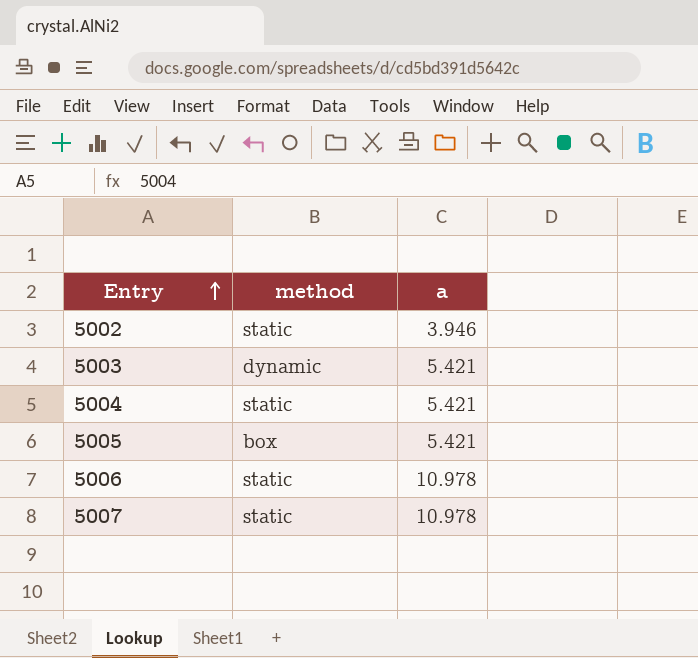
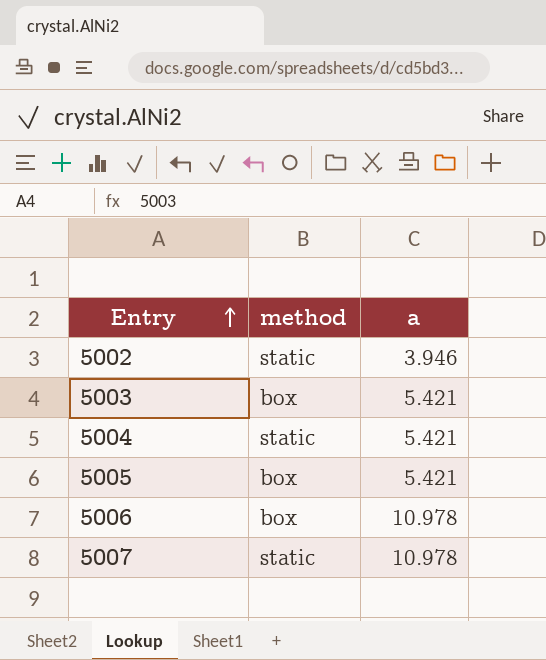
5003 | method: dynamic -> box
5006 | method: static -> box

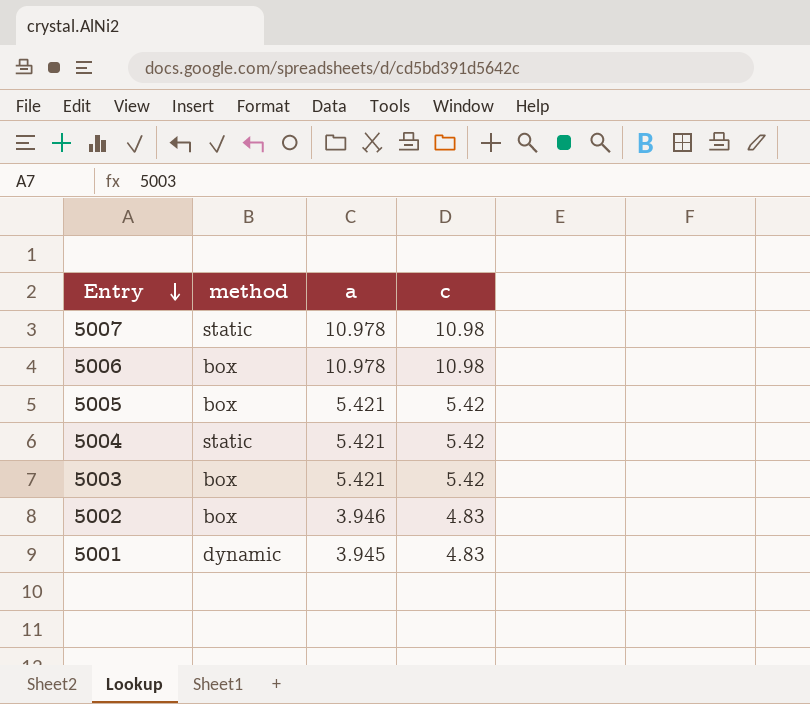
row order: Entry ascending -> Entry descending
column c | position: none -> 4
5002 | method: static -> box
row 5001: none -> dynamic | 3.945 | 4.83

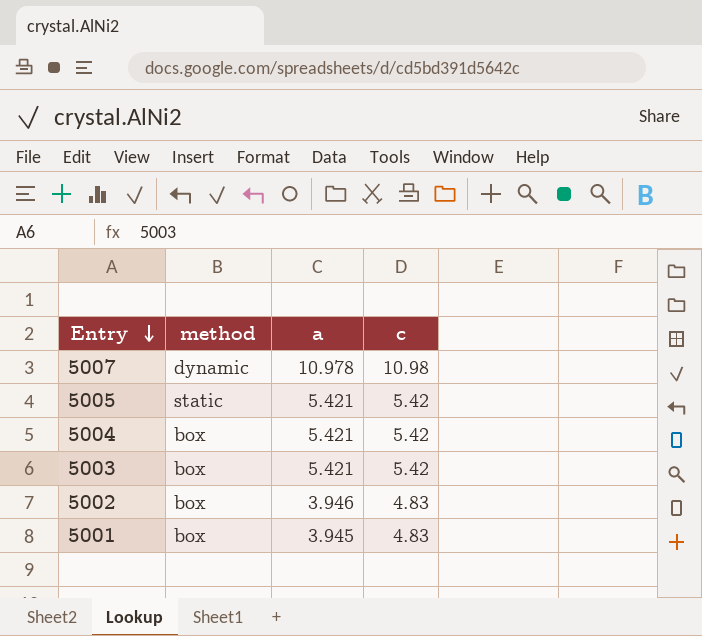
row 5006: box | 10.978 | 10.98 -> none
5007 | method: static -> dynamic
5005 | method: box -> static
5004 | method: static -> box
5001 | method: dynamic -> box

